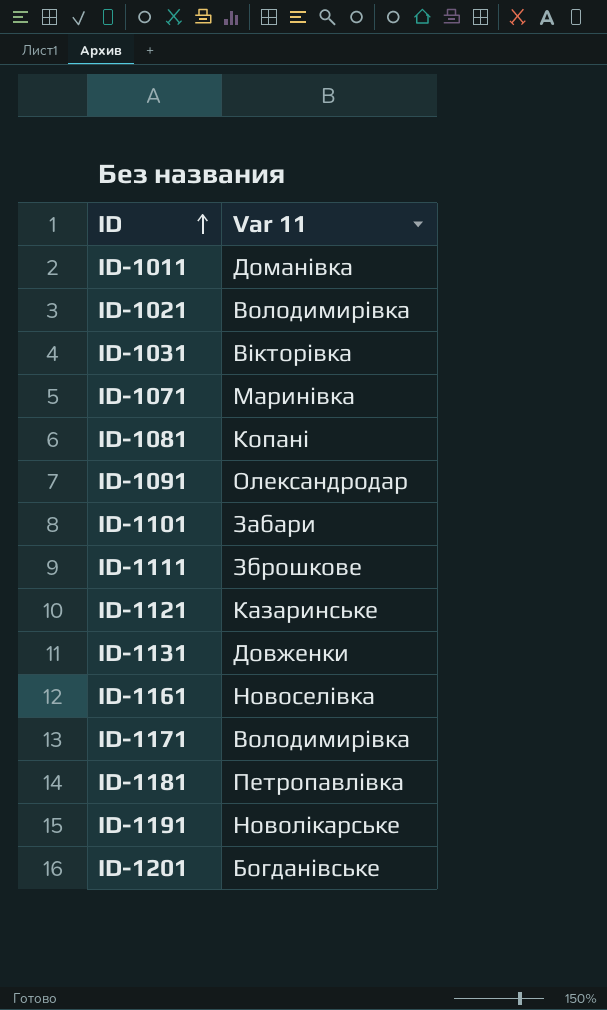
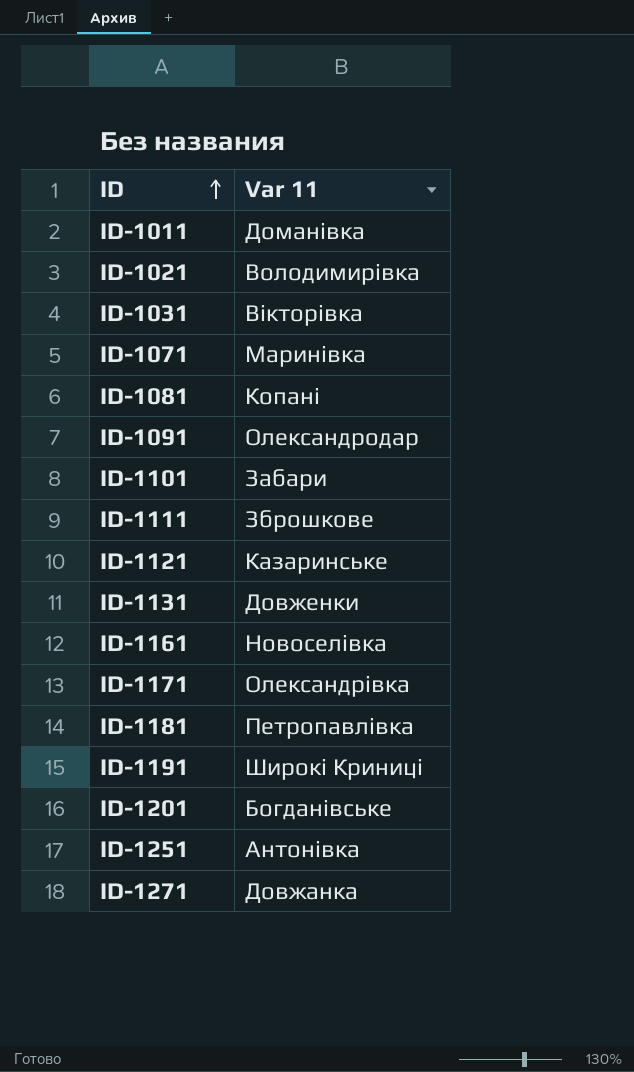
ID-1171 | Var 11: Володимирівка -> Олександрівка
ID-1191 | Var 11: Новолікарське -> Широкі Криниці
row ID-1251: none -> Антонівка
row ID-1271: none -> Довжанка

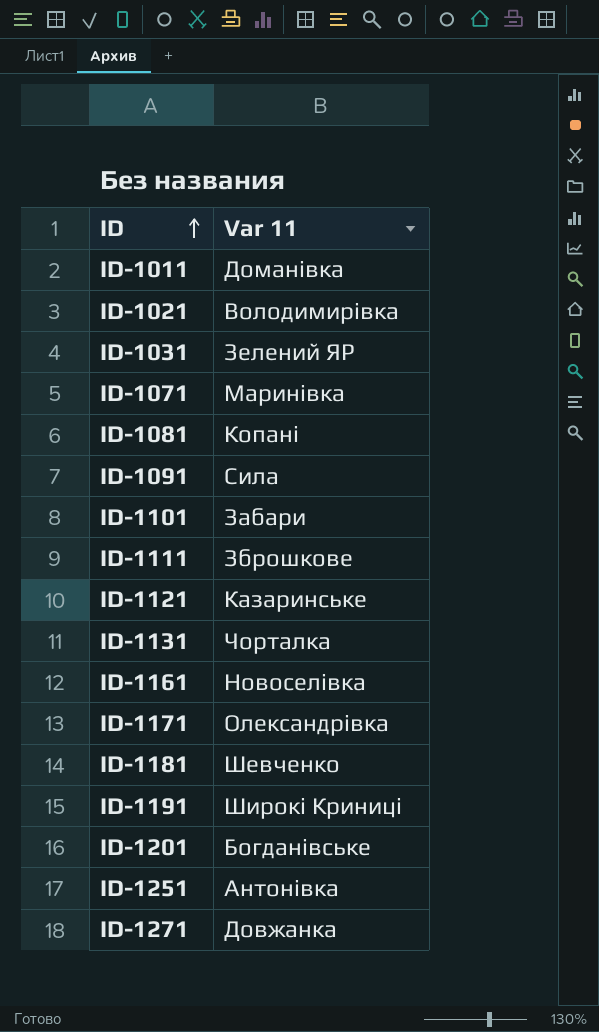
ID-1031 | Var 11: Вікторівка -> Зелений ЯР
ID-1091 | Var 11: Олександродар -> Сила
ID-1131 | Var 11: Довженки -> Чорталка
ID-1181 | Var 11: Петропавлівка -> Шевченко

